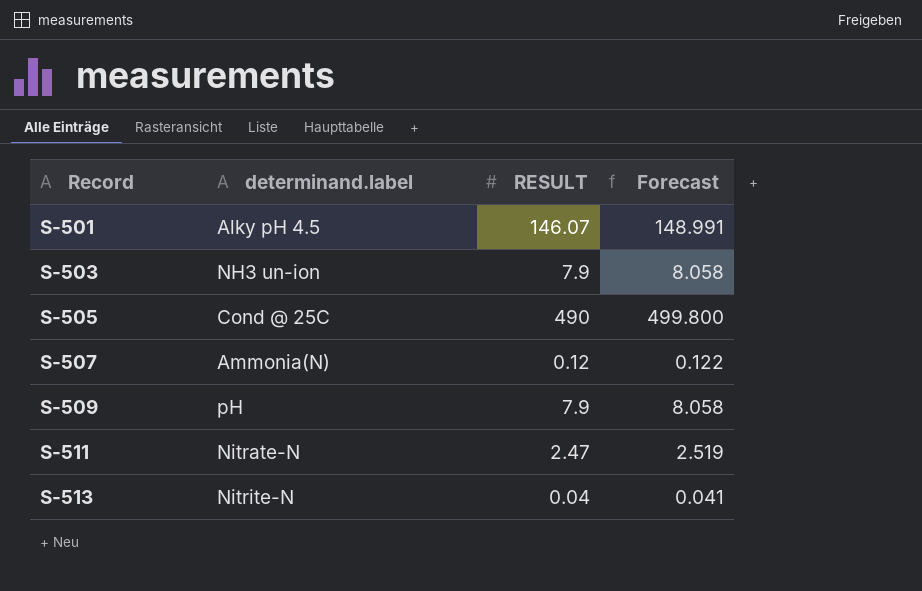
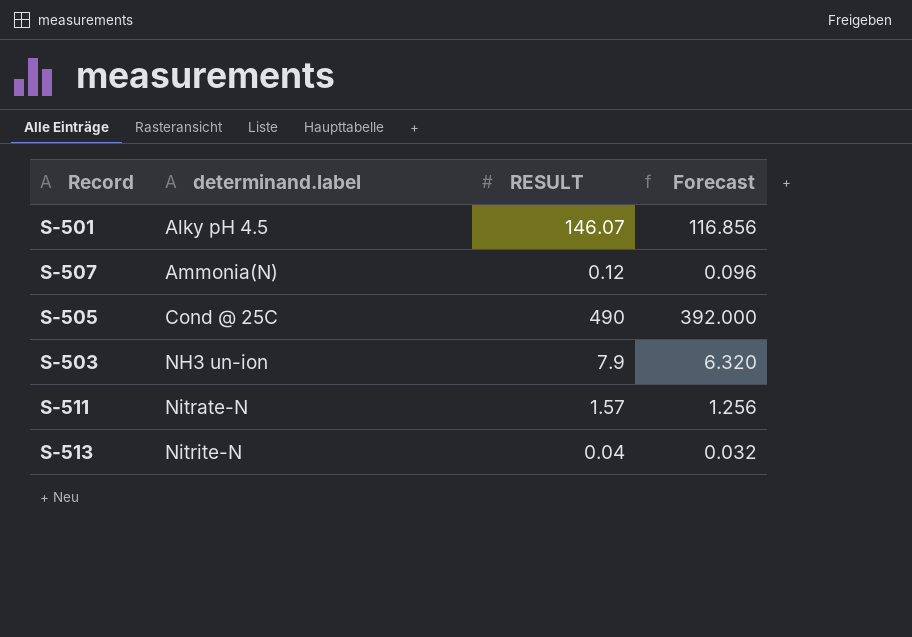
row order: Record ascending -> determinand.label ascending
column Forecast | formula: [RESULT] * 1.02 -> [RESULT] * 0.8
row S-509: pH | 7.9 | 8.058 -> none
S-511 | RESULT: 2.47 -> 1.57

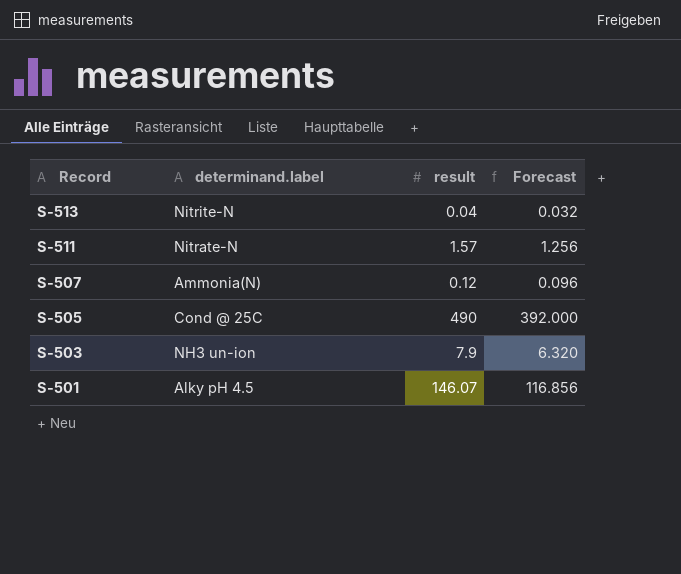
row order: determinand.label ascending -> Record descending
column name: RESULT -> result

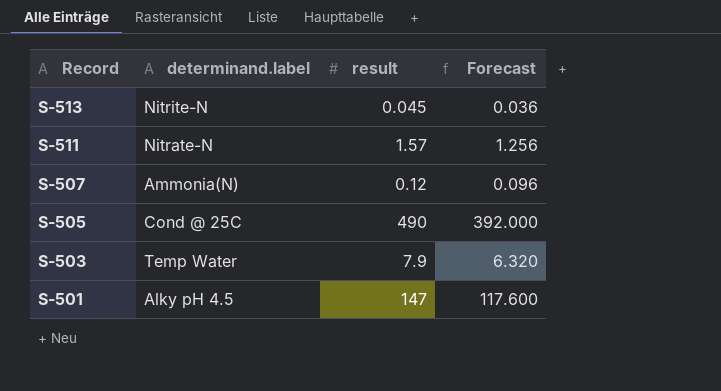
S-513 | result: 0.04 -> 0.045
S-513 | Forecast: 0.032 -> 0.036
S-503 | determinand.label: NH3 un-ion -> Temp Water
S-501 | result: 146.07 -> 147
S-501 | Forecast: 116.856 -> 117.600

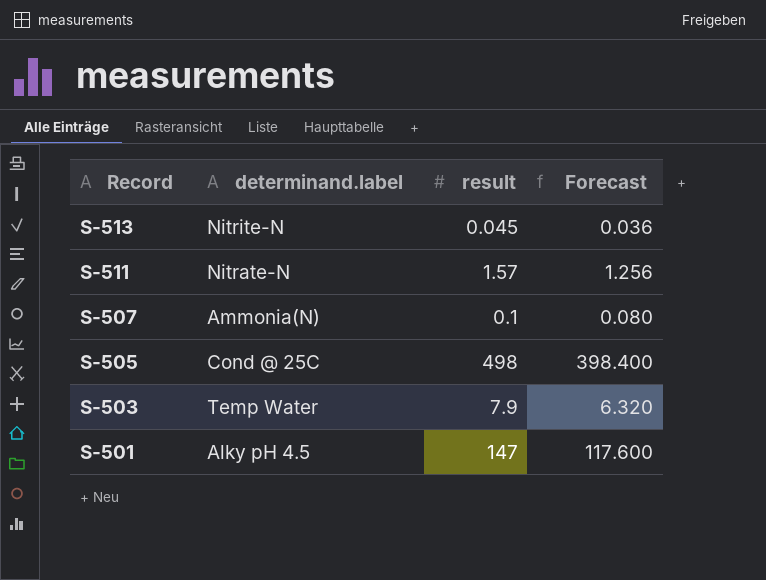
S-507 | result: 0.12 -> 0.1
S-507 | Forecast: 0.096 -> 0.080
S-505 | result: 490 -> 498
S-505 | Forecast: 392.000 -> 398.400

